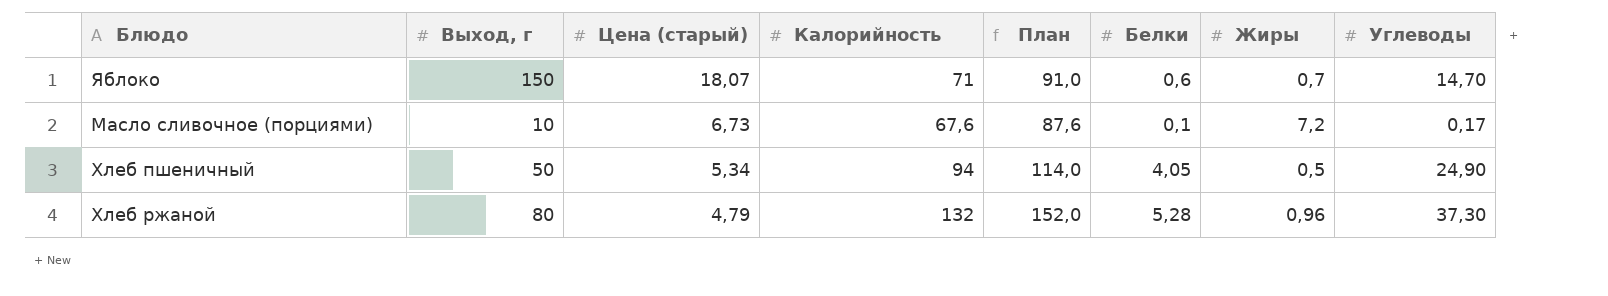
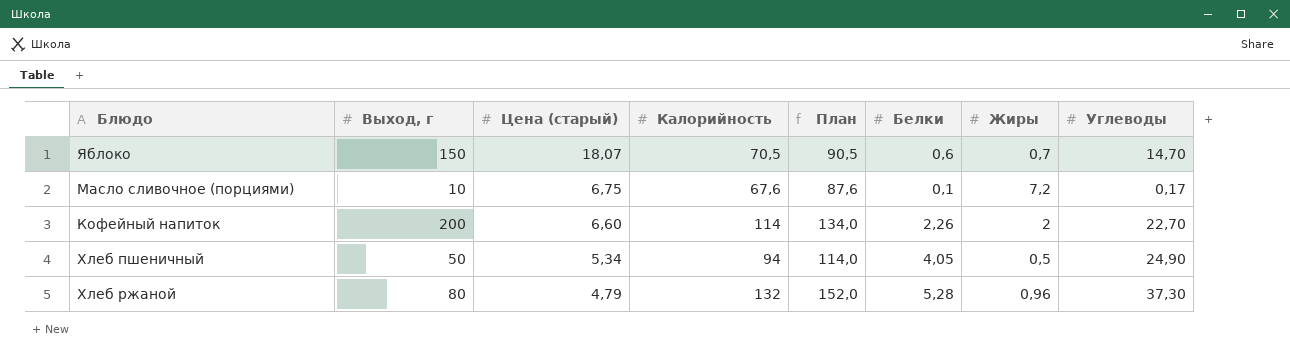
Яблоко | Калорийность: 71 -> 70,5
Яблоко | План: 91,0 -> 90,5
Масло сливочное (порциями) | Цена (старый): 6,73 -> 6,75
row Кофейный напиток: none -> 200 | 6,60 | 114 | 134,0 | 2,26 | 2 | 22,70

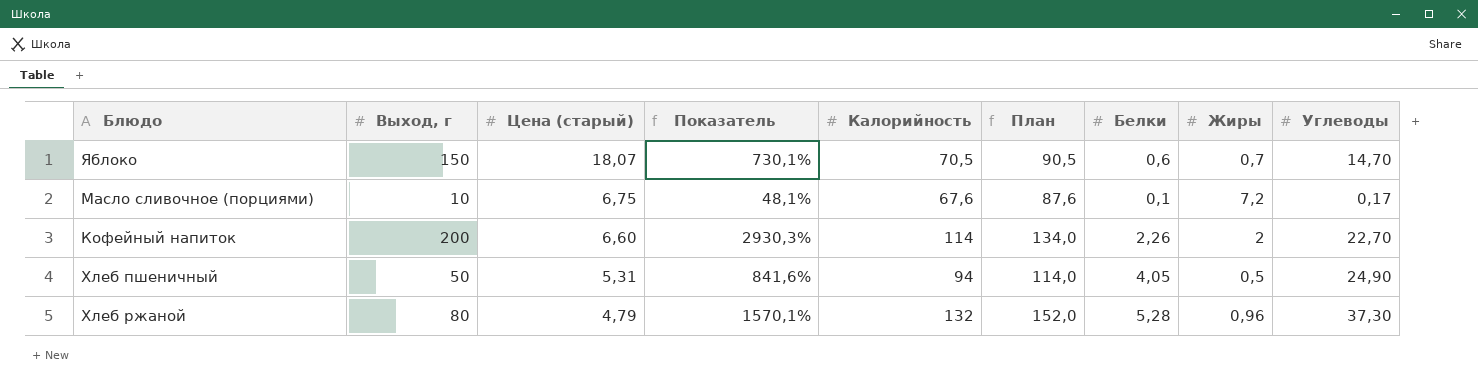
column Показатель | formula: none -> ([Выход, г] - [Цена (старый)]) / [Цена (старый)]
Хлеб пшеничный | Цена (старый): 5,34 -> 5,31

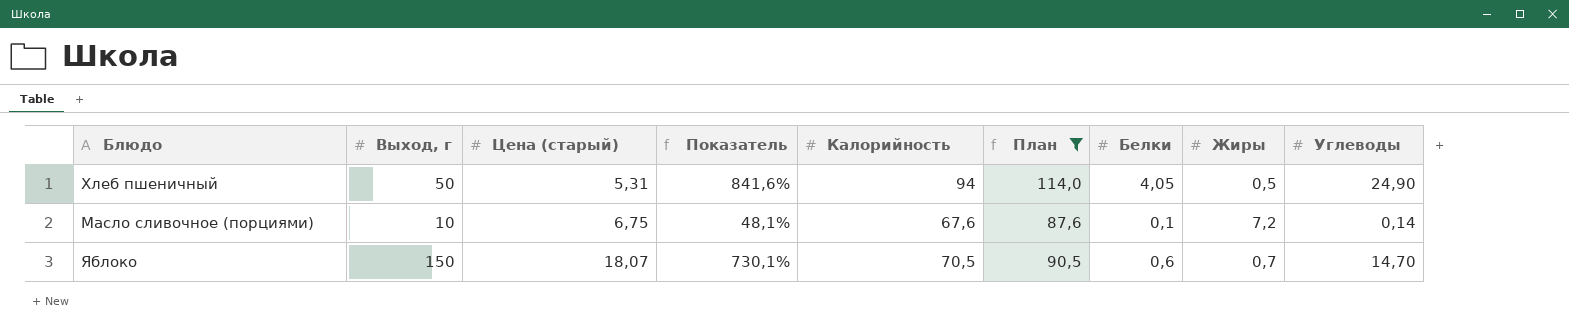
filter: none -> План <= 114,0
row order: Цена (старый) descending -> Цена (старый) ascending
Масло сливочное (порциями) | Углеводы: 0,17 -> 0,14

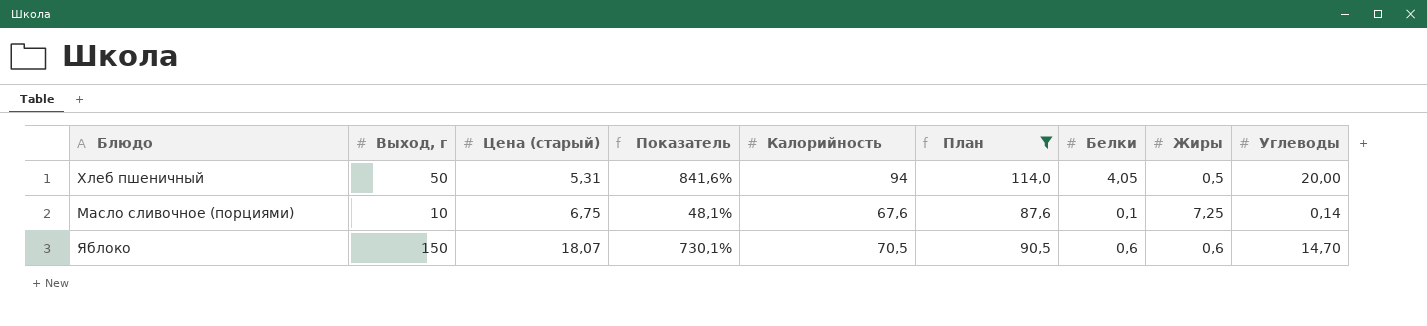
Хлеб пшеничный | Углеводы: 24,90 -> 20,00
Масло сливочное (порциями) | Жиры: 7,2 -> 7,25
Яблоко | Жиры: 0,7 -> 0,6

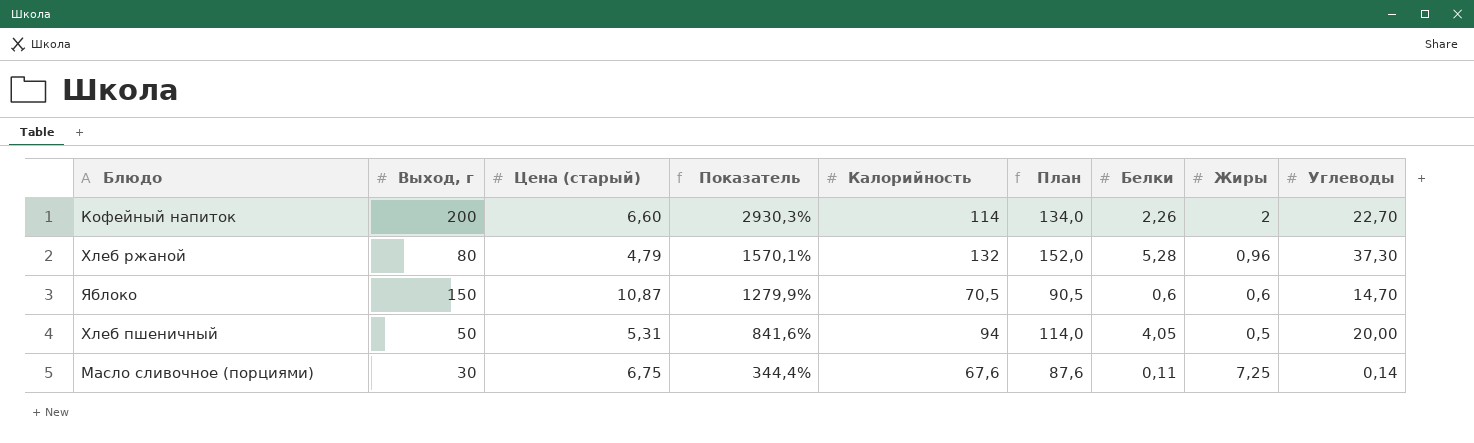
filter: План <= 114,0 -> none
row order: Цена (старый) ascending -> Показатель descending
Яблоко | Цена (старый): 18,07 -> 10,87
Яблоко | Показатель: 730,1% -> 1279,9%
Масло сливочное (порциями) | Выход, г: 10 -> 30
Масло сливочное (порциями) | Показатель: 48,1% -> 344,4%
Масло сливочное (порциями) | Белки: 0,1 -> 0,11

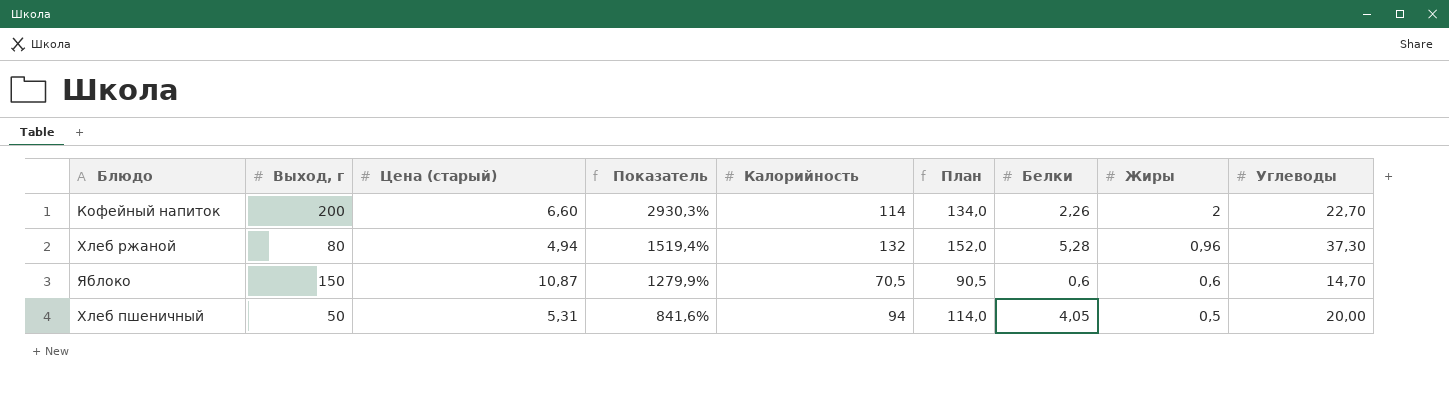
row Масло сливочное (порциями): 30 | 6,75 | 344,4% | 67,6 | 87,6 | 0,11 | 7,25 | 0,14 -> none
Хлеб ржаной | Цена (старый): 4,79 -> 4,94
Хлеб ржаной | Показатель: 1570,1% -> 1519,4%

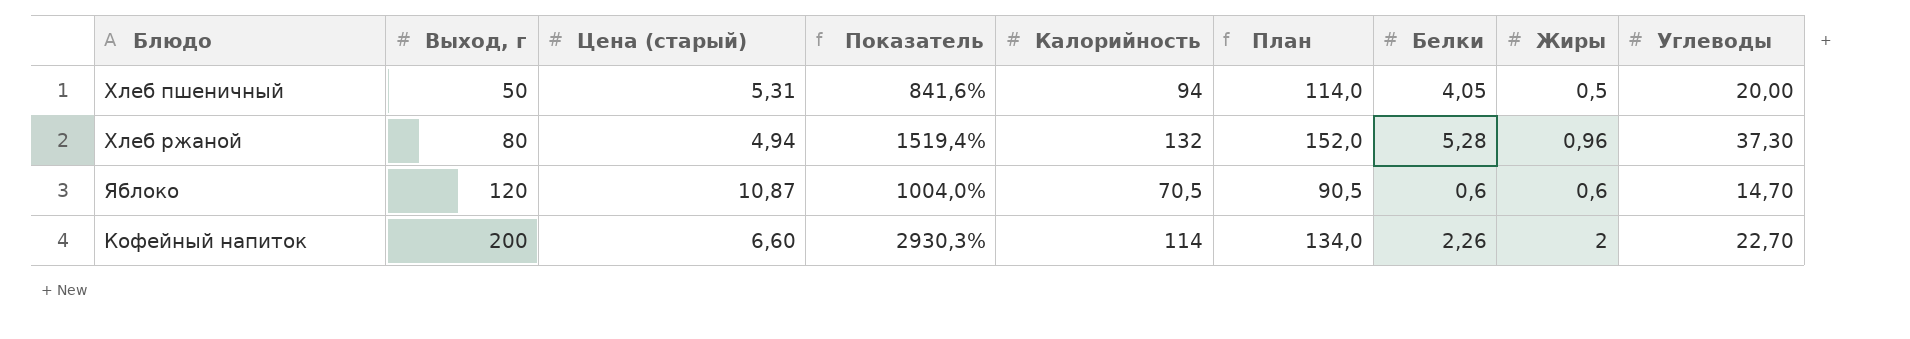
row order: Показатель descending -> Выход, г ascending
Яблоко | Выход, г: 150 -> 120
Яблоко | Показатель: 1279,9% -> 1004,0%

